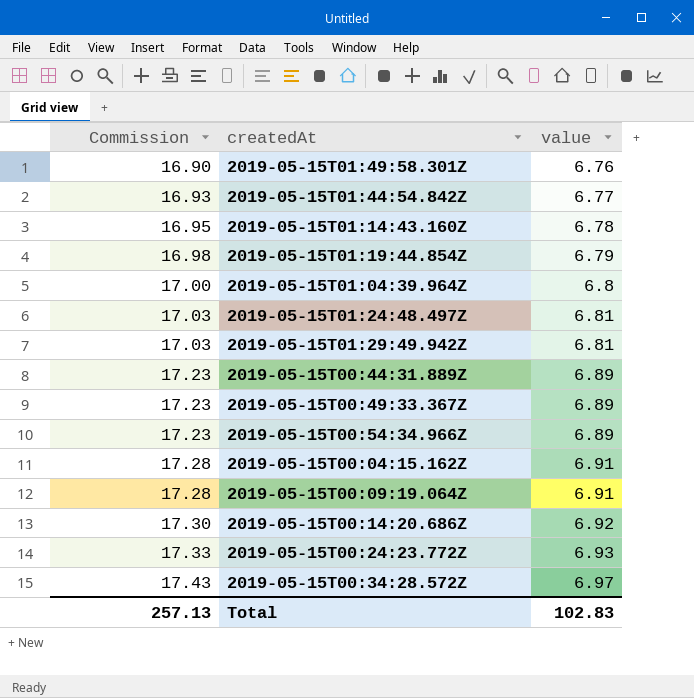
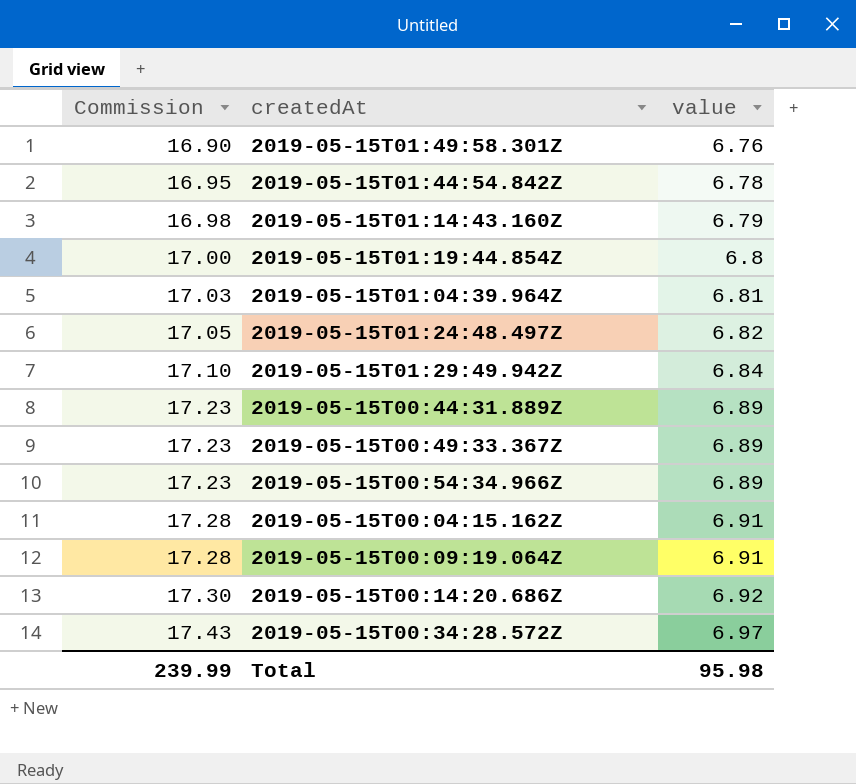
row 2019-05-15T00:24:23.772Z: 17.33 | 6.93 -> none
2019-05-15T01:44:54.842Z | Commission: 16.93 -> 16.95
2019-05-15T01:44:54.842Z | value: 6.77 -> 6.78
2019-05-15T01:14:43.160Z | Commission: 16.95 -> 16.98
2019-05-15T01:14:43.160Z | value: 6.78 -> 6.79
2019-05-15T01:19:44.854Z | Commission: 16.98 -> 17.00
2019-05-15T01:19:44.854Z | value: 6.79 -> 6.8
2019-05-15T01:04:39.964Z | Commission: 17.00 -> 17.03
2019-05-15T01:04:39.964Z | value: 6.8 -> 6.81
2019-05-15T01:24:48.497Z | Commission: 17.03 -> 17.05
2019-05-15T01:24:48.497Z | value: 6.81 -> 6.82
2019-05-15T01:29:49.942Z | Commission: 17.03 -> 17.10
2019-05-15T01:29:49.942Z | value: 6.81 -> 6.84
Total | Commission: 257.13 -> 239.99
Total | value: 102.83 -> 95.98

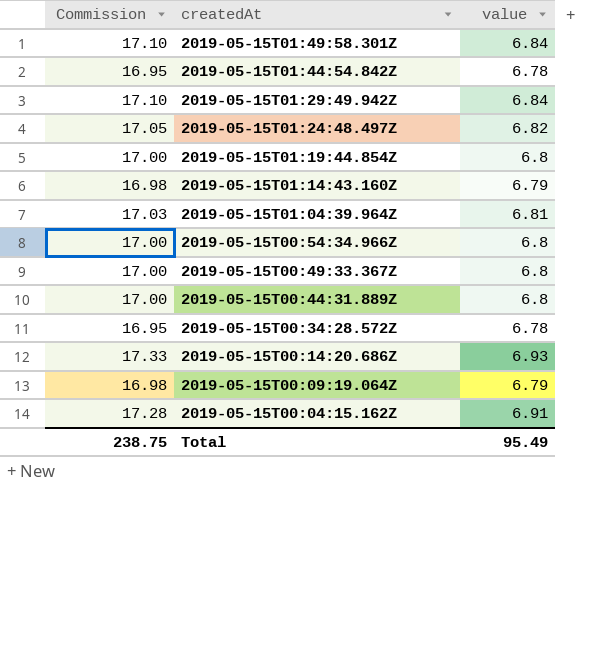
row order: Commission ascending -> createdAt descending
2019-05-15T01:49:58.301Z | Commission: 16.90 -> 17.10
2019-05-15T01:49:58.301Z | value: 6.76 -> 6.84
2019-05-15T00:54:34.966Z | Commission: 17.23 -> 17.00
2019-05-15T00:54:34.966Z | value: 6.89 -> 6.8
2019-05-15T00:49:33.367Z | Commission: 17.23 -> 17.00
2019-05-15T00:49:33.367Z | value: 6.89 -> 6.8
2019-05-15T00:44:31.889Z | Commission: 17.23 -> 17.00
2019-05-15T00:44:31.889Z | value: 6.89 -> 6.8
2019-05-15T00:34:28.572Z | Commission: 17.43 -> 16.95
2019-05-15T00:34:28.572Z | value: 6.97 -> 6.78
2019-05-15T00:14:20.686Z | Commission: 17.30 -> 17.33
2019-05-15T00:14:20.686Z | value: 6.92 -> 6.93
2019-05-15T00:09:19.064Z | Commission: 17.28 -> 16.98
2019-05-15T00:09:19.064Z | value: 6.91 -> 6.79
Total | Commission: 239.99 -> 238.75
Total | value: 95.98 -> 95.49

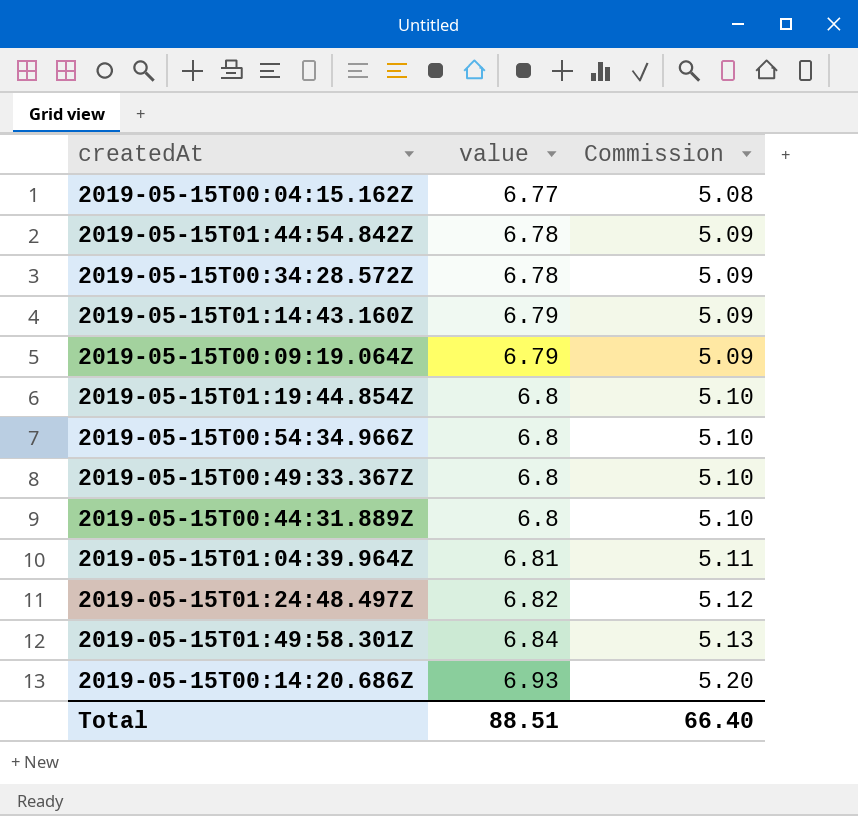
row order: createdAt descending -> value ascending
column Commission | formula: [value] * 2.5 -> [value] * 0.75
column Commission | position: 1 -> 3
row 2019-05-15T01:29:49.942Z: 17.10 | 6.84 -> none
2019-05-15T00:04:15.162Z | value: 6.91 -> 6.77
Total | value: 95.49 -> 88.51
Total | Commission: 238.75 -> 66.40

